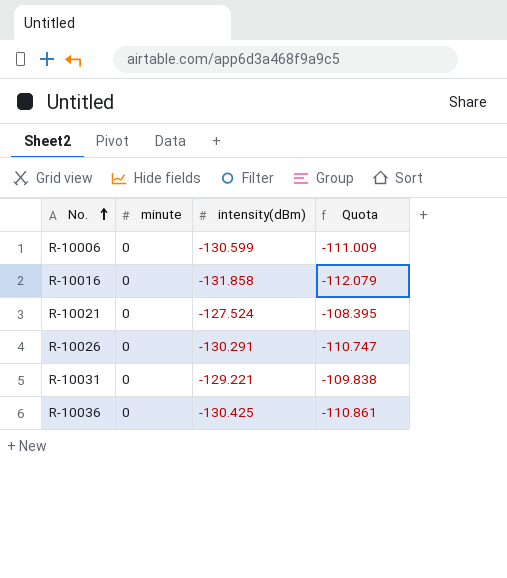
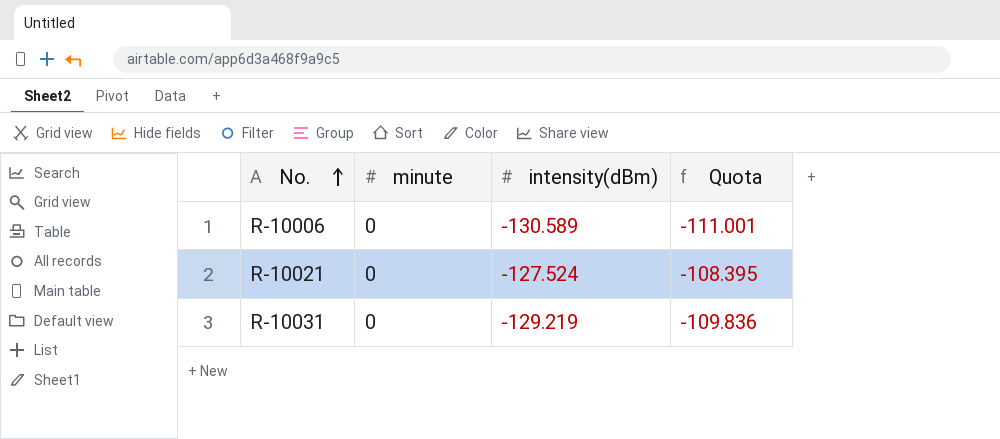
row R-10016: 0 | -131.858 | -112.079 -> none
row R-10026: 0 | -130.291 | -110.747 -> none
row R-10036: 0 | -130.425 | -110.861 -> none
R-10006 | intensity(dBm): -130.599 -> -130.589
R-10006 | Quota: -111.009 -> -111.001
R-10031 | intensity(dBm): -129.221 -> -129.219
R-10031 | Quota: -109.838 -> -109.836

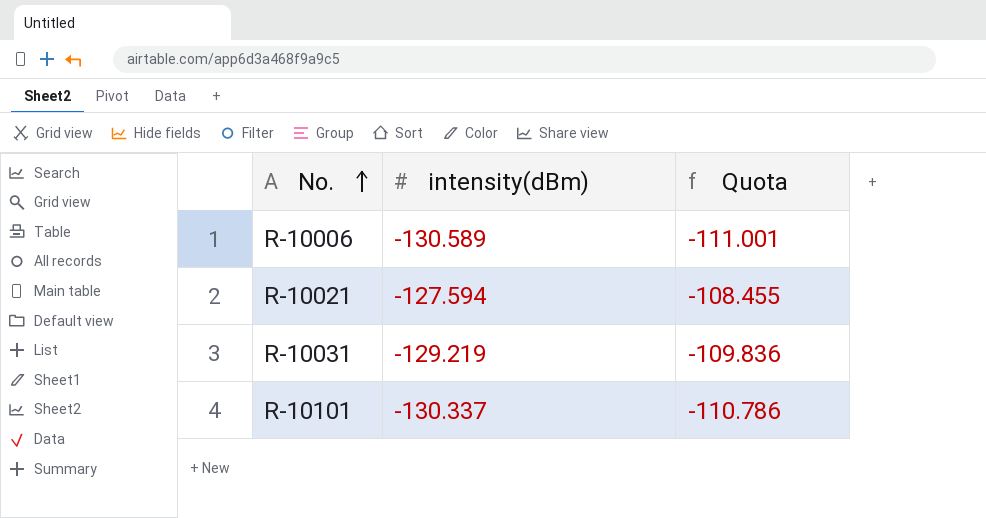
column minute | position: 2 -> none
R-10021 | intensity(dBm): -127.524 -> -127.594
R-10021 | Quota: -108.395 -> -108.455
row R-10101: none -> -130.337 | -110.786

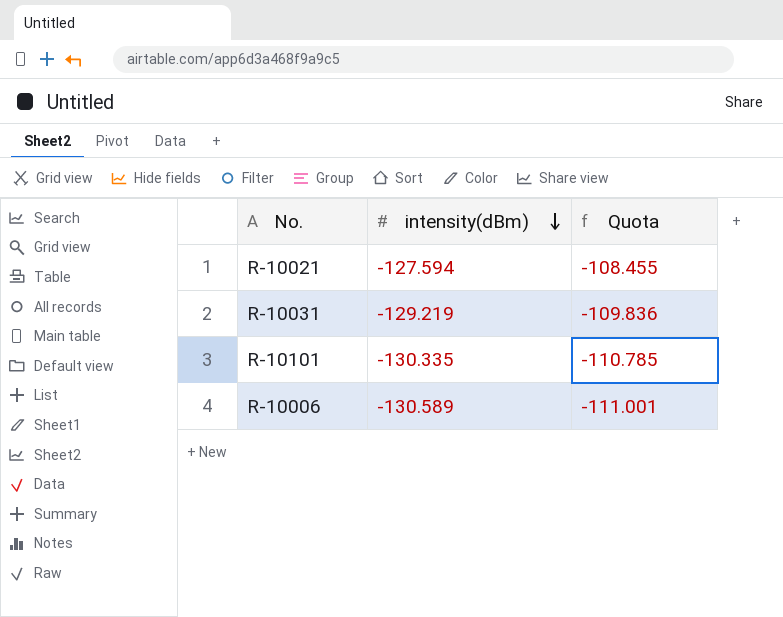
row order: No. ascending -> intensity(dBm) descending
R-10101 | intensity(dBm): -130.337 -> -130.335
R-10101 | Quota: -110.786 -> -110.785

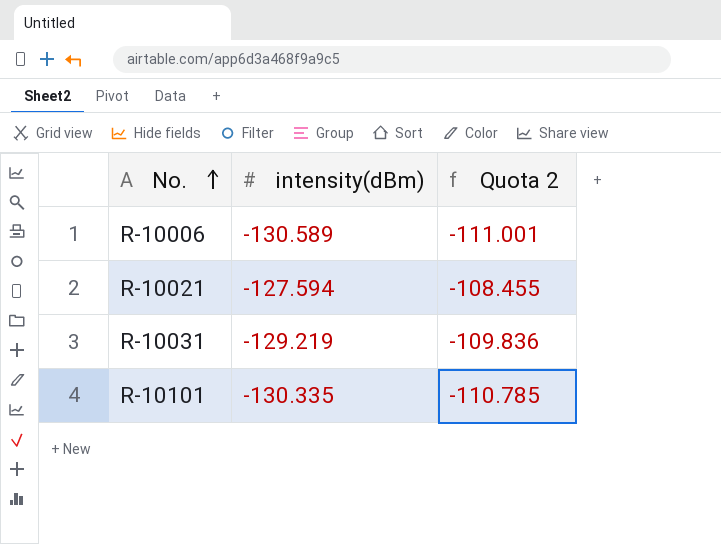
row order: intensity(dBm) descending -> No. ascending
column name: Quota -> Quota 2

